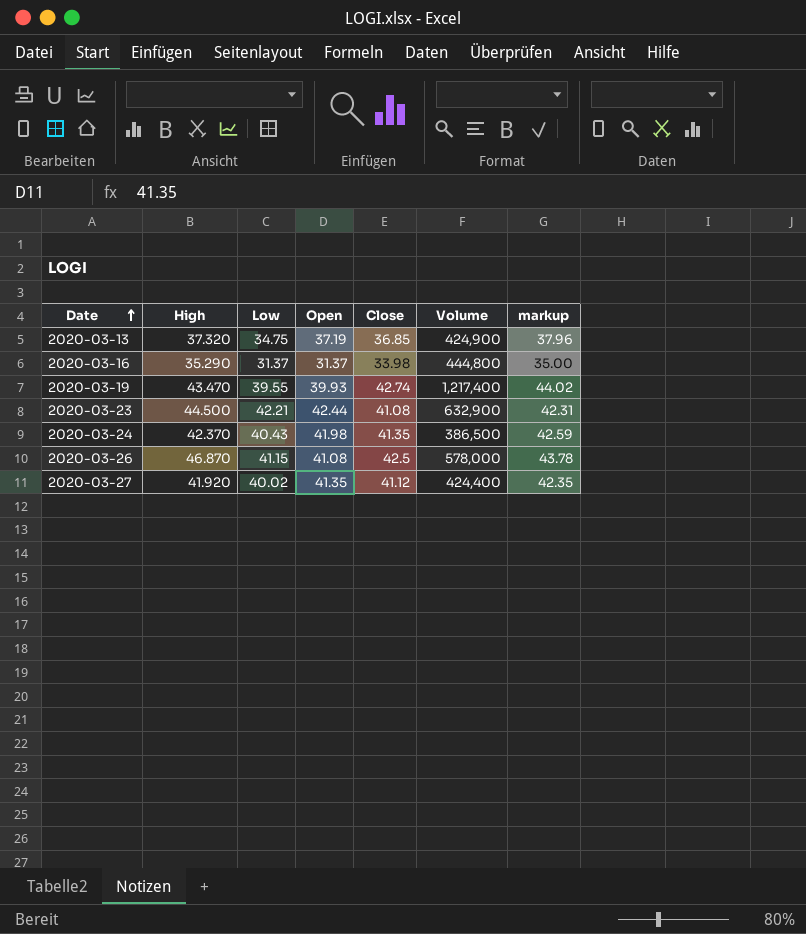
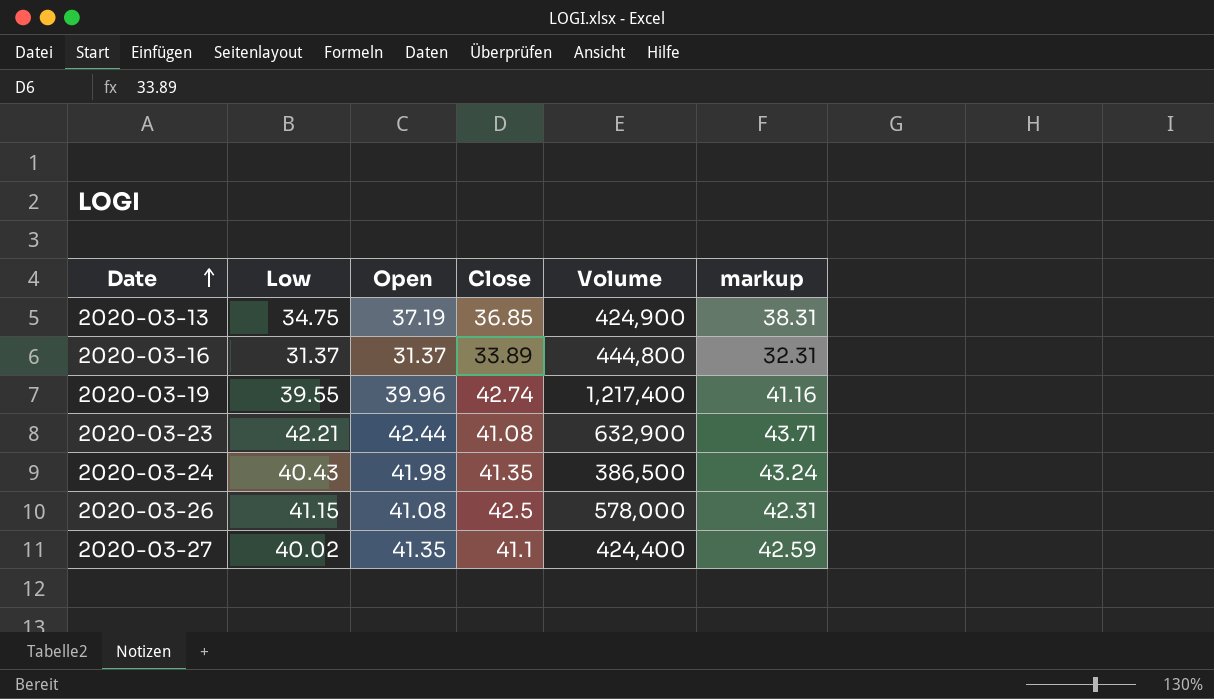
column High | position: 2 -> none
column markup | formula: [Close] * 1.03 -> [Open] * 1.03
2020-03-16 | Close: 33.98 -> 33.89
2020-03-19 | Open: 39.93 -> 39.96
2020-03-27 | Close: 41.12 -> 41.1

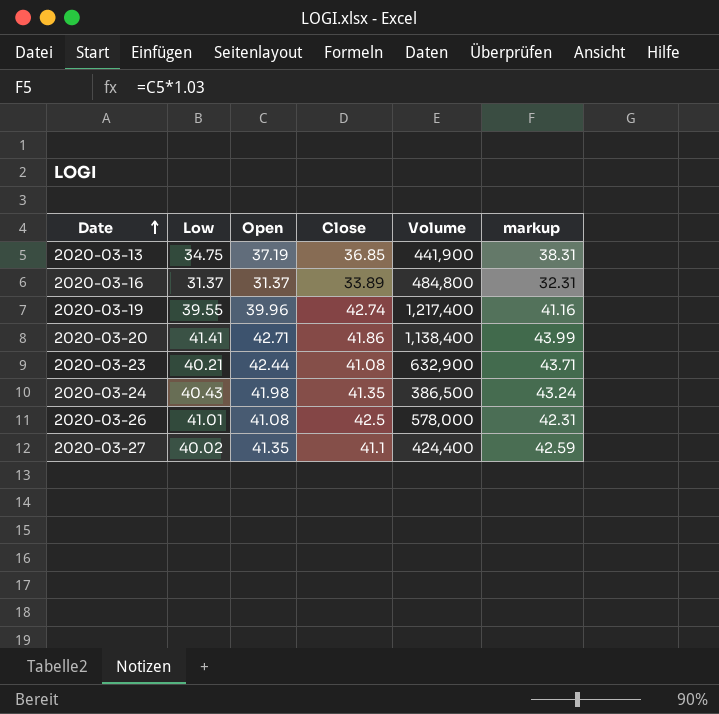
2020-03-13 | Volume: 424,900 -> 441,900
2020-03-16 | Volume: 444,800 -> 484,800
row 2020-03-20: none -> 41.41 | 42.71 | 41.86 | 1,138,400 | 43.99
2020-03-23 | Low: 42.21 -> 40.21
2020-03-26 | Low: 41.15 -> 41.01

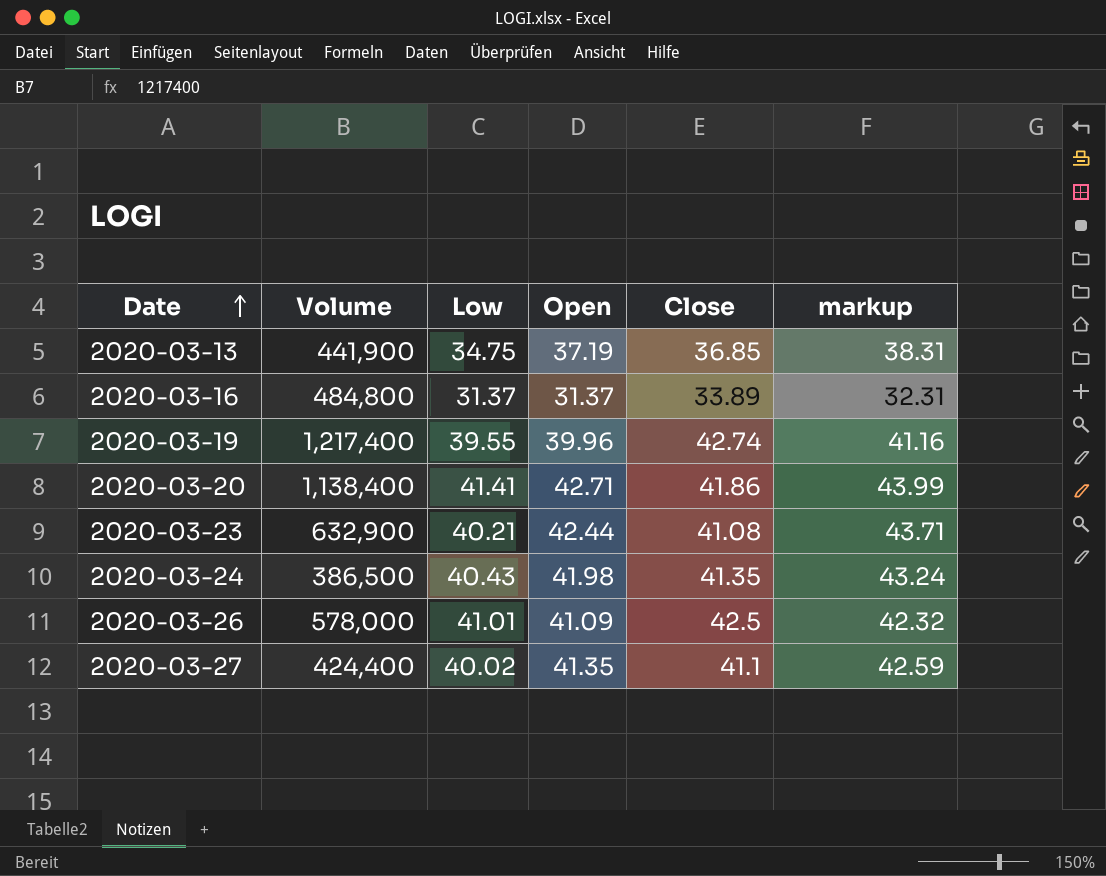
column Volume | position: 5 -> 2
2020-03-26 | Open: 41.08 -> 41.09
2020-03-26 | markup: 42.31 -> 42.32

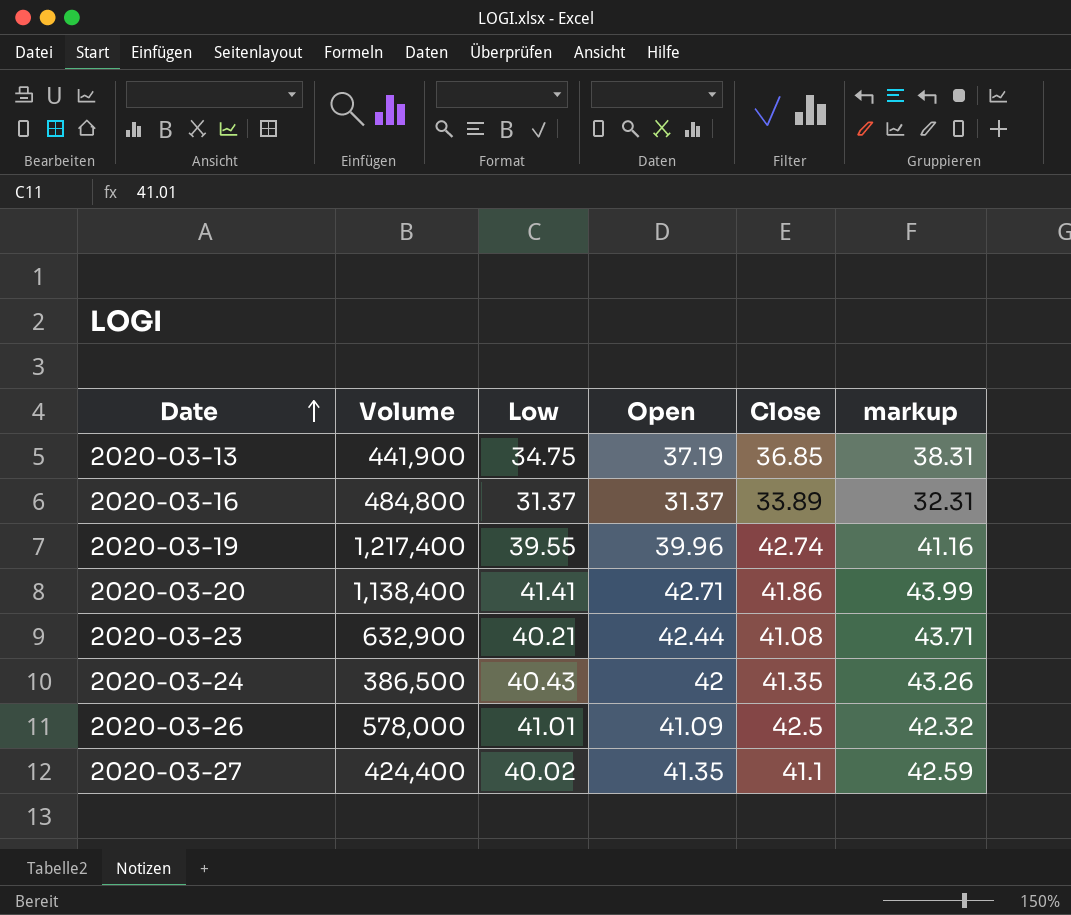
2020-03-24 | Open: 41.98 -> 42
2020-03-24 | markup: 43.24 -> 43.26

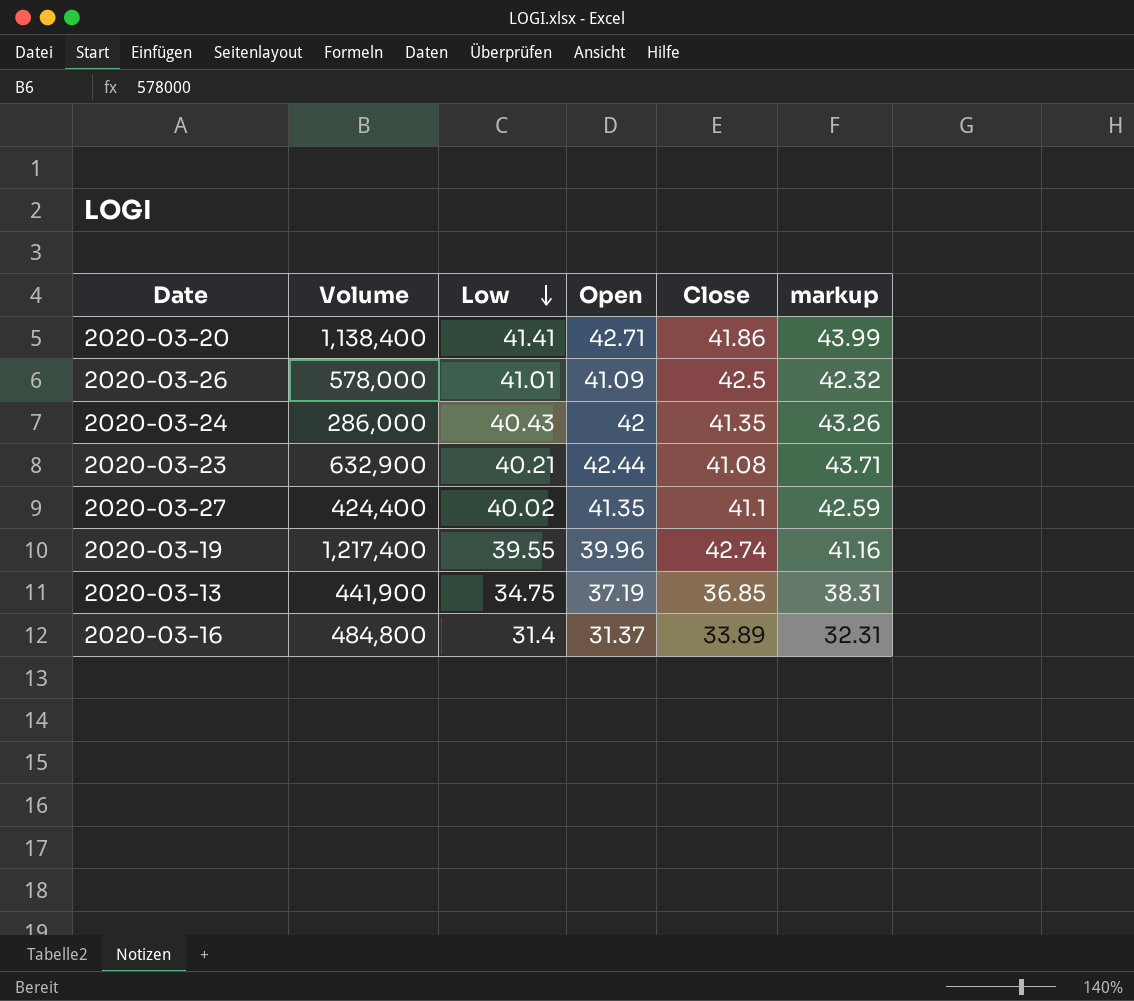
row order: Date ascending -> Low descending
2020-03-24 | Volume: 386,500 -> 286,000
2020-03-16 | Low: 31.37 -> 31.4

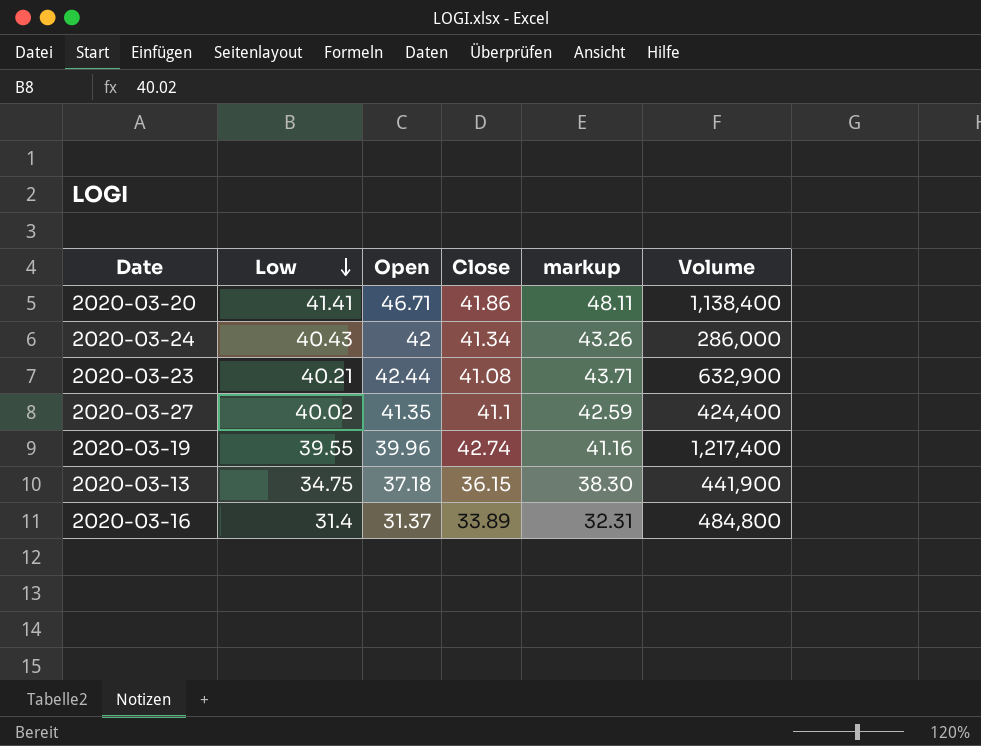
column Volume | position: 2 -> 6
row 2020-03-26: 578,000 | 41.01 | 41.09 | 42.5 | 42.32 -> none
2020-03-20 | Open: 42.71 -> 46.71
2020-03-20 | markup: 43.99 -> 48.11
2020-03-24 | Close: 41.35 -> 41.34
2020-03-13 | Open: 37.19 -> 37.18
2020-03-13 | Close: 36.85 -> 36.15
2020-03-13 | markup: 38.31 -> 38.30

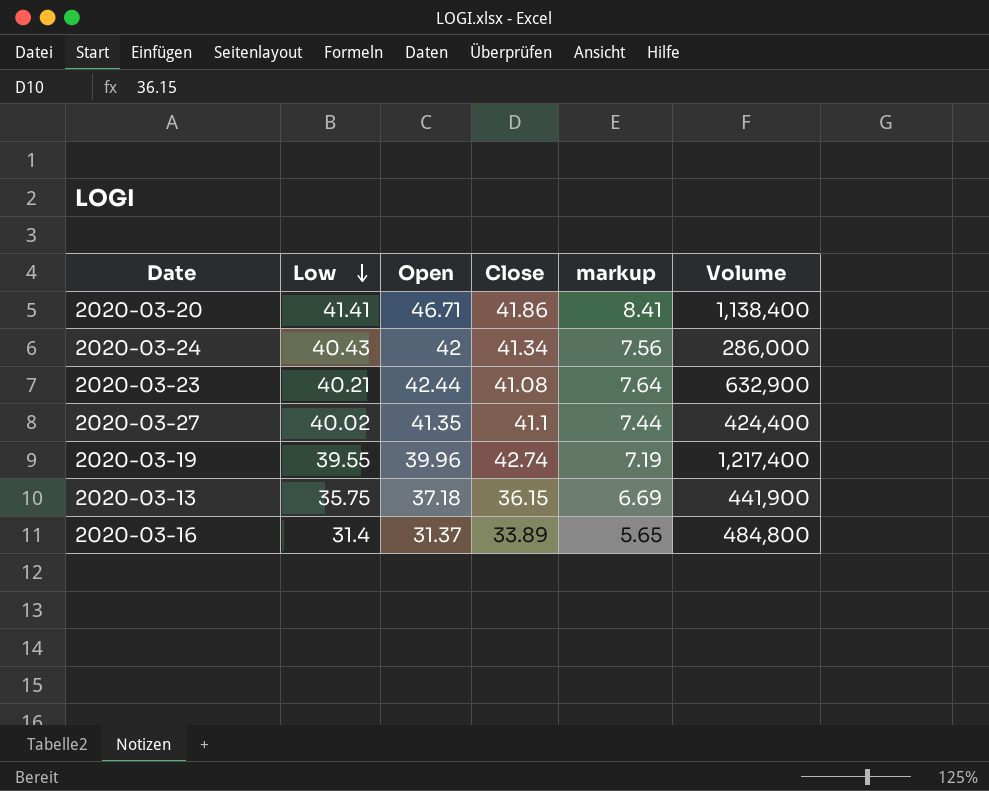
column markup | formula: [Open] * 1.03 -> [Open] * 0.18
2020-03-13 | Low: 34.75 -> 35.75

